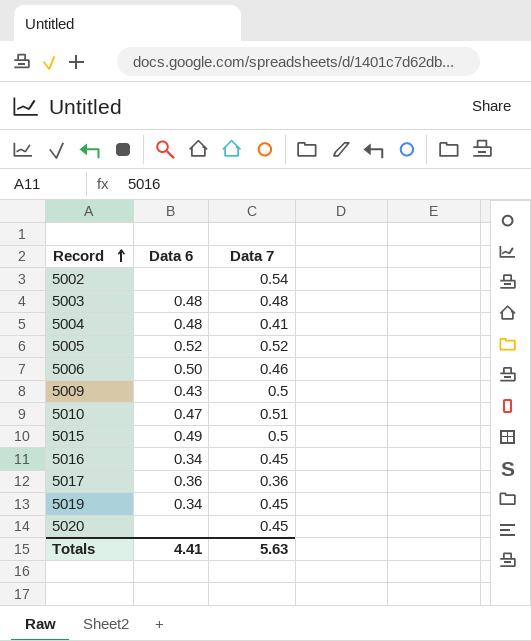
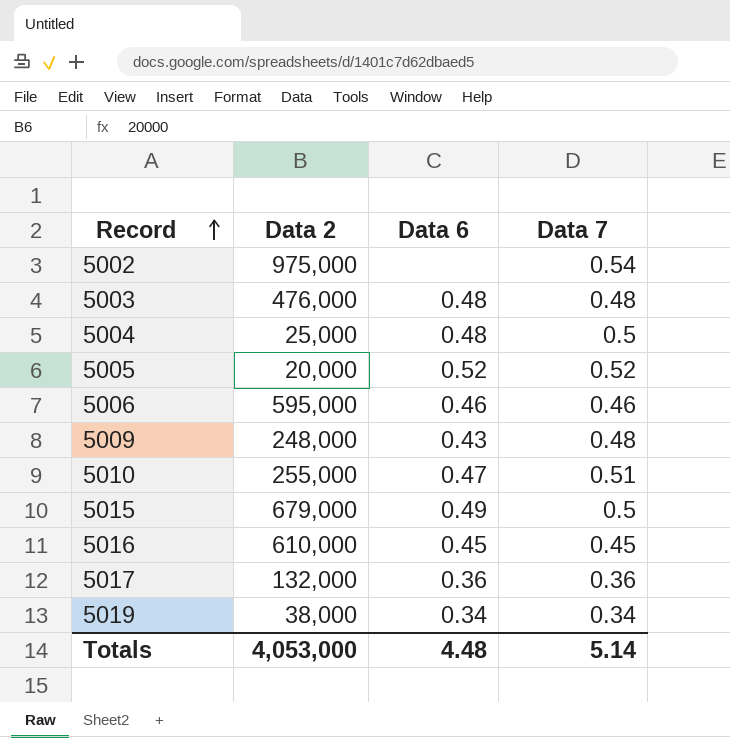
column Data 2 | position: none -> 2
row 5020: none | 0.45 -> none
5004 | Data 7: 0.41 -> 0.5
5006 | Data 6: 0.50 -> 0.46
5009 | Data 7: 0.5 -> 0.48
5016 | Data 6: 0.34 -> 0.45
5019 | Data 7: 0.45 -> 0.34
Totals | Data 6: 4.41 -> 4.48
Totals | Data 7: 5.63 -> 5.14

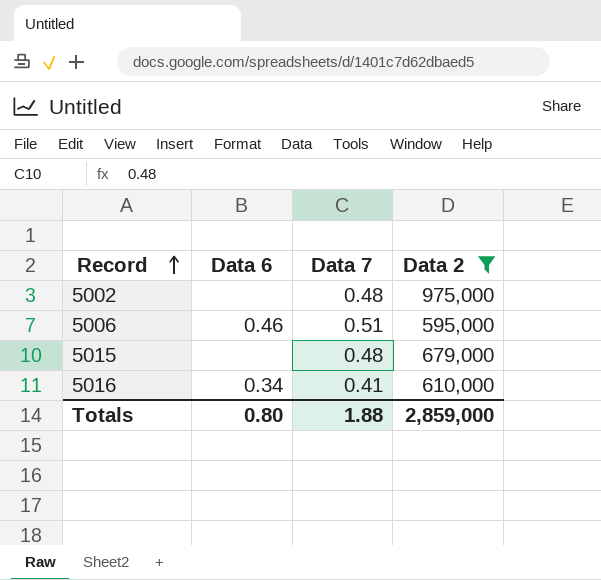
filter: none -> Data 2 >= 595,000
column Data 2 | position: 2 -> 4
5002 | Data 7: 0.54 -> 0.48
5006 | Data 7: 0.46 -> 0.51
5015 | Data 6: 0.49 -> none
5015 | Data 7: 0.5 -> 0.48
5016 | Data 6: 0.45 -> 0.34
5016 | Data 7: 0.45 -> 0.41
Totals | Data 6: 4.48 -> 0.80
Totals | Data 7: 5.14 -> 1.88
Totals | Data 2: 4,053,000 -> 2,859,000

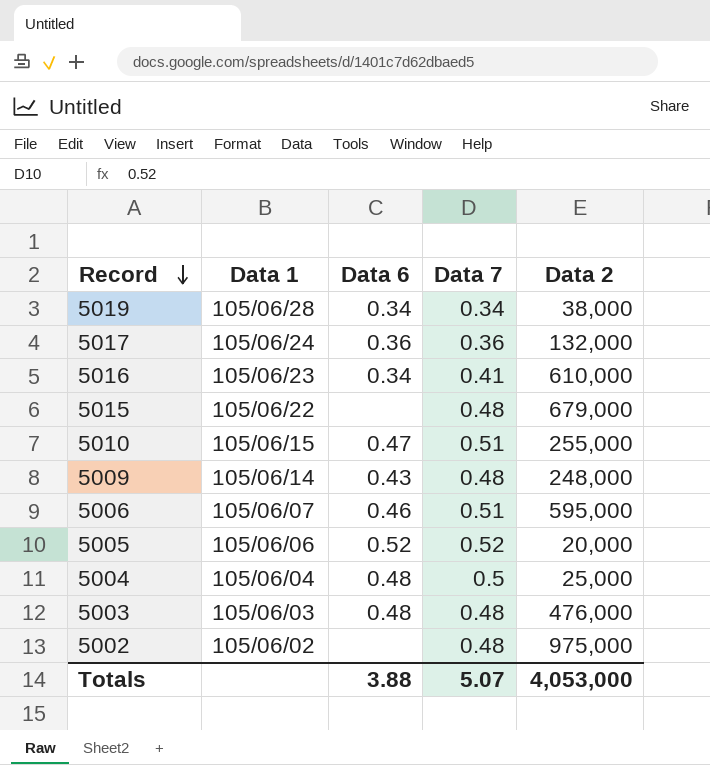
filter: Data 2 >= 595,000 -> none
row order: Record ascending -> Record descending
column Data 1 | position: none -> 2
Totals | Data 6: 0.80 -> 3.88
Totals | Data 7: 1.88 -> 5.07
Totals | Data 2: 2,859,000 -> 4,053,000

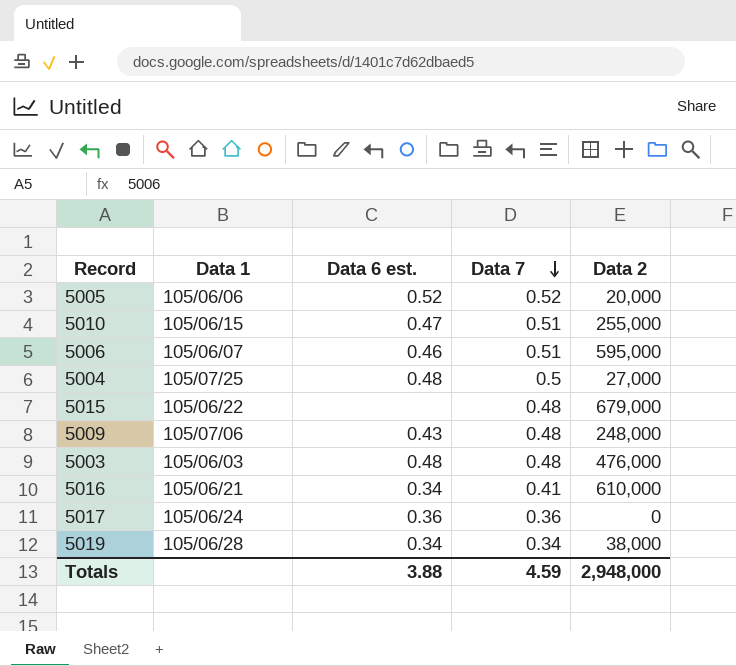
row order: Record descending -> Data 7 descending
column name: Data 6 -> Data 6 est.
row 5002: 105/06/02 | none | 0.48 | 975,000 -> none
5004 | Data 1: 105/06/04 -> 105/07/25
5004 | Data 2: 25,000 -> 27,000
5009 | Data 1: 105/06/14 -> 105/07/06
5016 | Data 1: 105/06/23 -> 105/06/21
5017 | Data 2: 132,000 -> 0
Totals | Data 7: 5.07 -> 4.59
Totals | Data 2: 4,053,000 -> 2,948,000

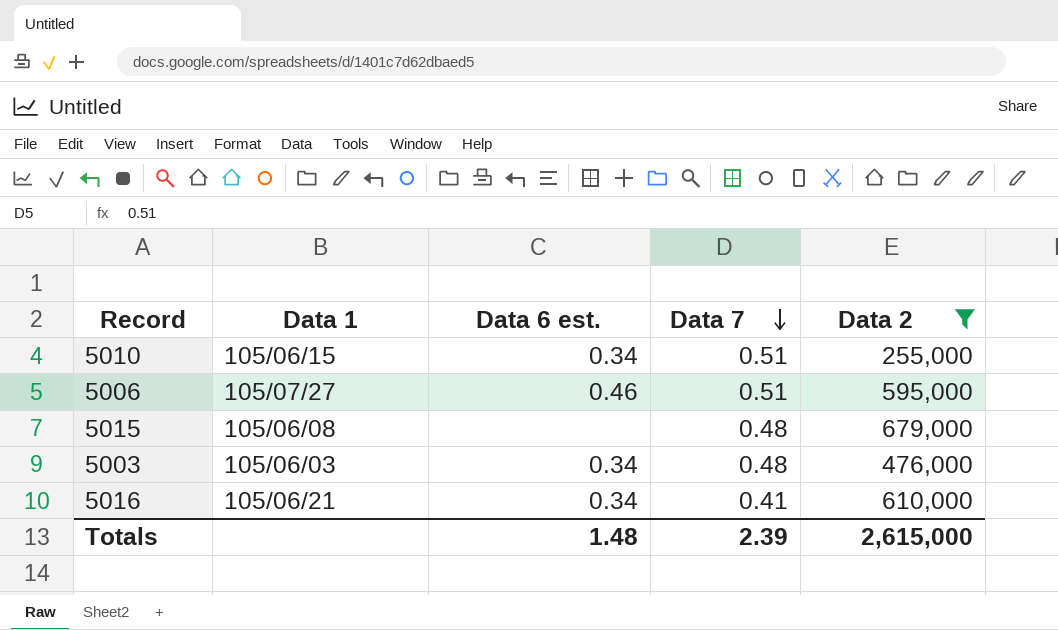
filter: none -> Data 2 >= 255,000
5010 | Data 6 est.: 0.47 -> 0.34
5006 | Data 1: 105/06/07 -> 105/07/27
5015 | Data 1: 105/06/22 -> 105/06/08
5003 | Data 6 est.: 0.48 -> 0.34
Totals | Data 6 est.: 3.88 -> 1.48
Totals | Data 7: 4.59 -> 2.39
Totals | Data 2: 2,948,000 -> 2,615,000

